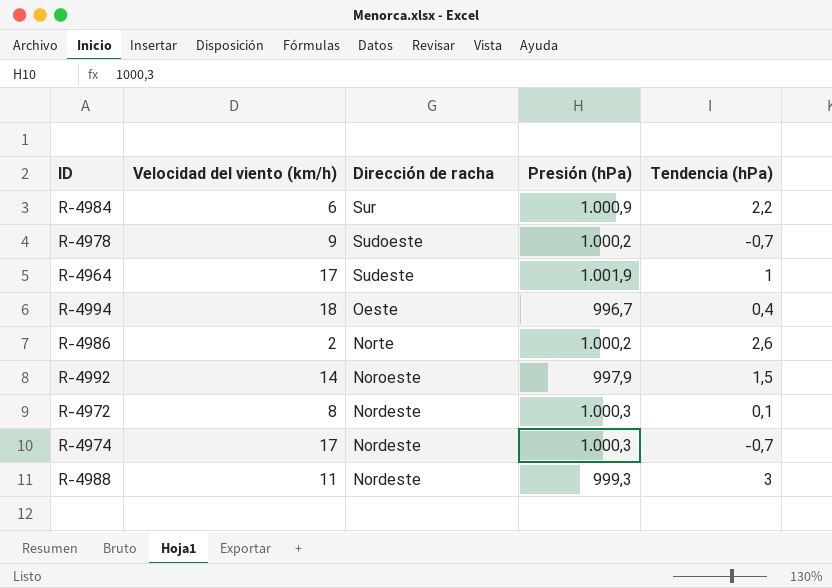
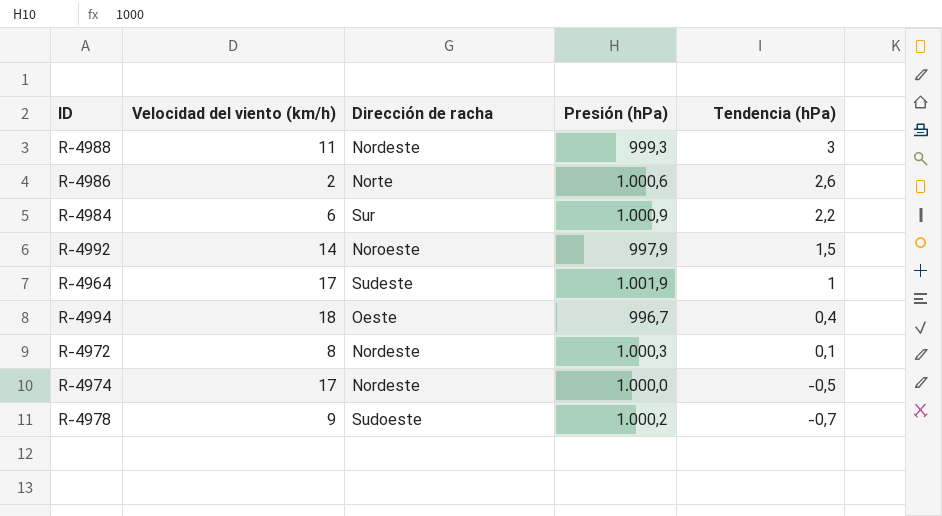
row order: Dirección de racha descending -> Tendencia (hPa) descending
R-4986 | Presión (hPa): 1.000,2 -> 1.000,6
R-4974 | Presión (hPa): 1.000,3 -> 1.000,0
R-4974 | Tendencia (hPa): -0,7 -> -0,5

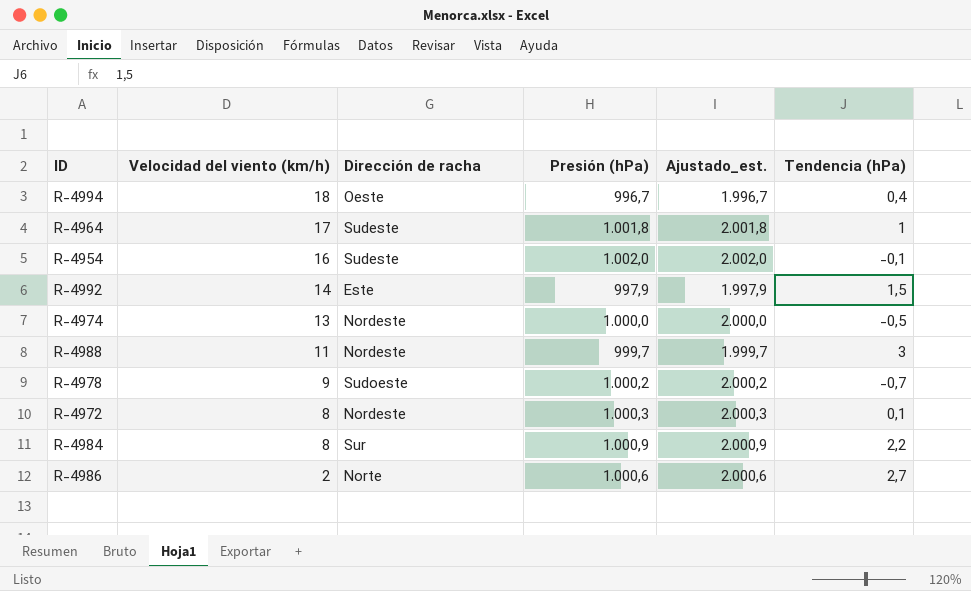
row order: Tendencia (hPa) descending -> Velocidad del viento (km/h) descending
column Ajustado_est. | formula: none -> [Presión (hPa)] + 1000
R-4964 | Presión (hPa): 1.001,9 -> 1.001,8
row R-4954: none -> 16 | Sudeste | 1.002,0 | 2.002,0 | -0,1
R-4992 | Dirección de racha: Noroeste -> Este
R-4974 | Velocidad del viento (km/h): 17 -> 13
R-4988 | Presión (hPa): 999,3 -> 999,7
R-4984 | Velocidad del viento (km/h): 6 -> 8
R-4986 | Tendencia (hPa): 2,6 -> 2,7

